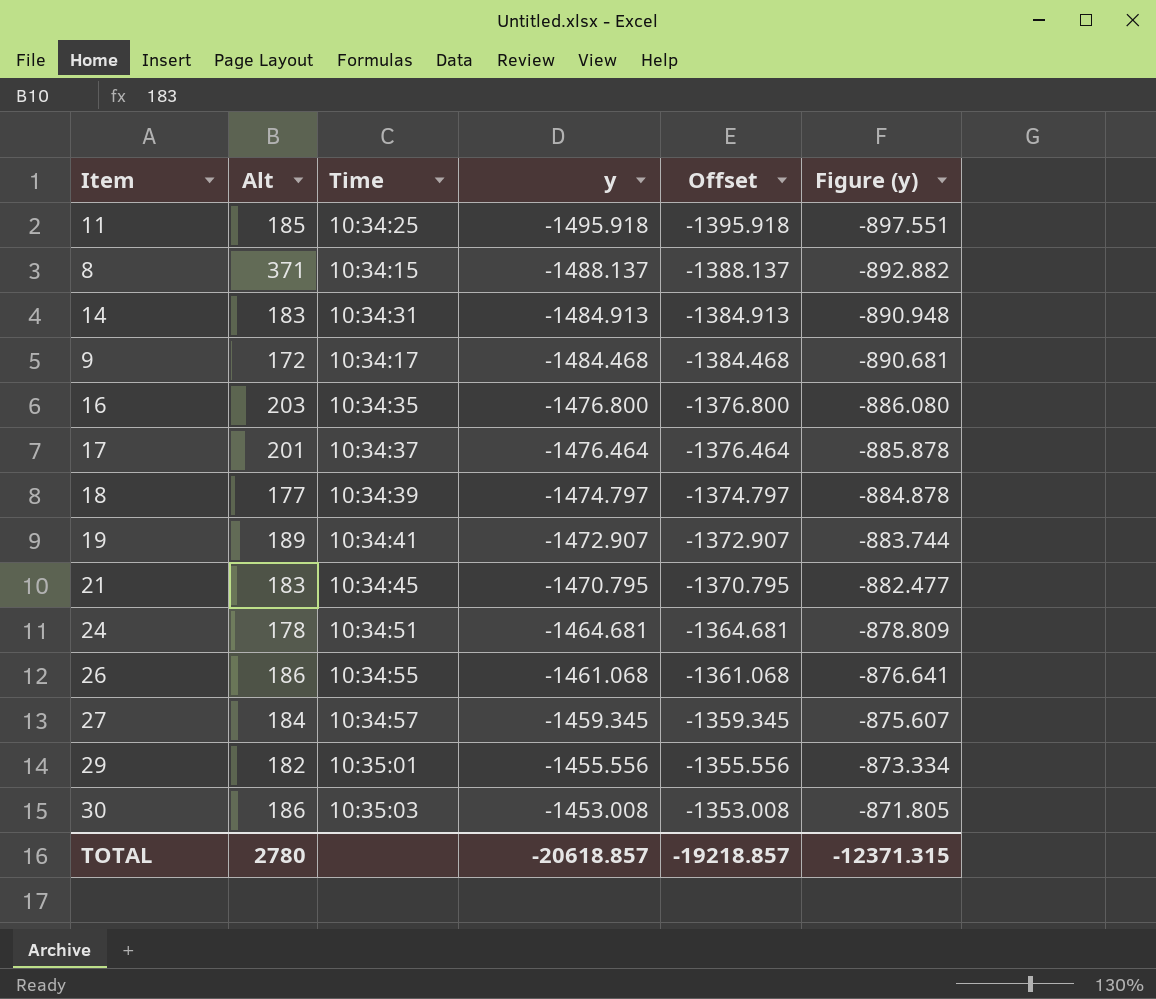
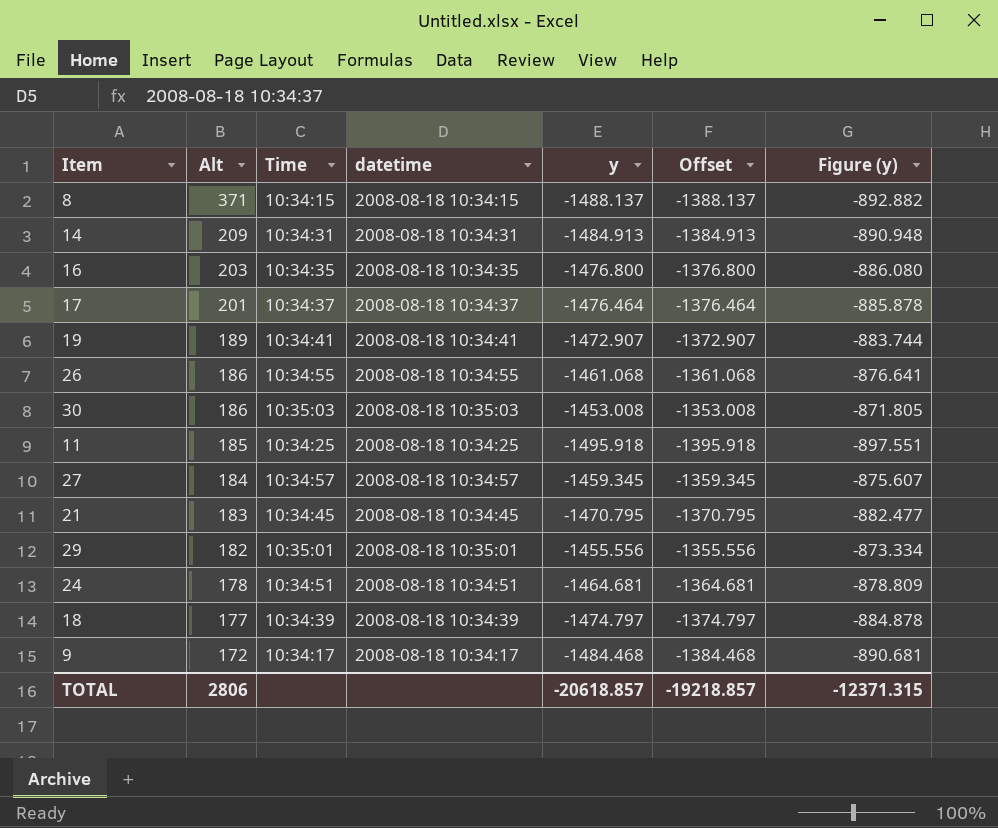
row order: y ascending -> Alt descending
column datetime | position: none -> 4
14 | Alt: 183 -> 209
TOTAL | Alt: 2780 -> 2806

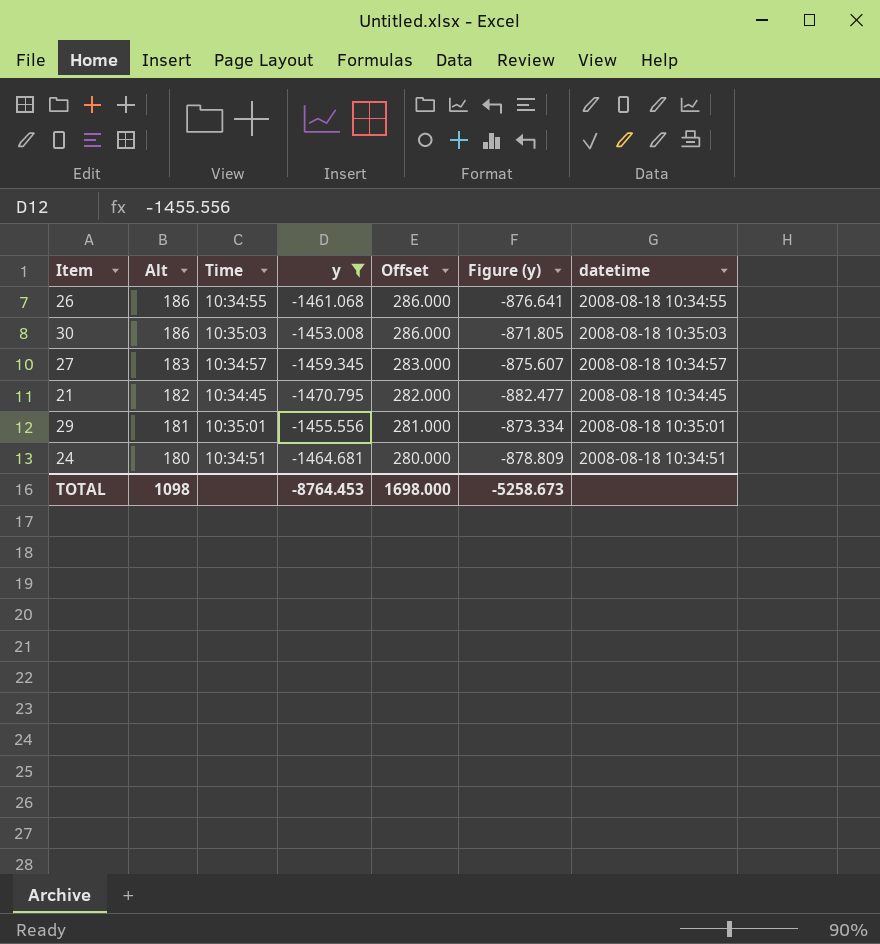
filter: none -> y >= -1470.795
column Offset | formula: [y] + 100 -> [Alt] + 100
column datetime | position: 4 -> 7
27 | Alt: 184 -> 183
21 | Alt: 183 -> 182
29 | Alt: 182 -> 181
24 | Alt: 178 -> 180
TOTAL | Alt: 2806 -> 1098
TOTAL | y: -20618.857 -> -8764.453
TOTAL | Offset: -19218.857 -> 1698.000
TOTAL | Figure (y): -12371.315 -> -5258.673

